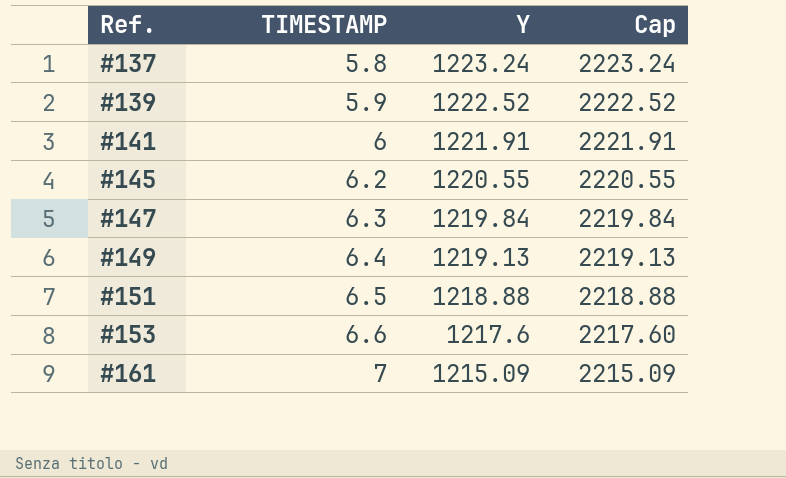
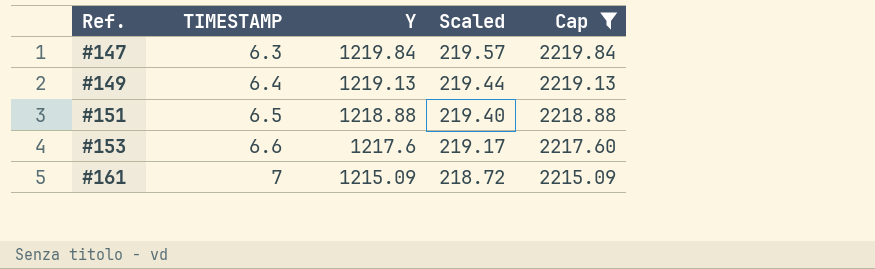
filter: none -> Cap <= 2219.84
column Scaled | formula: none -> [Y] * 0.18

